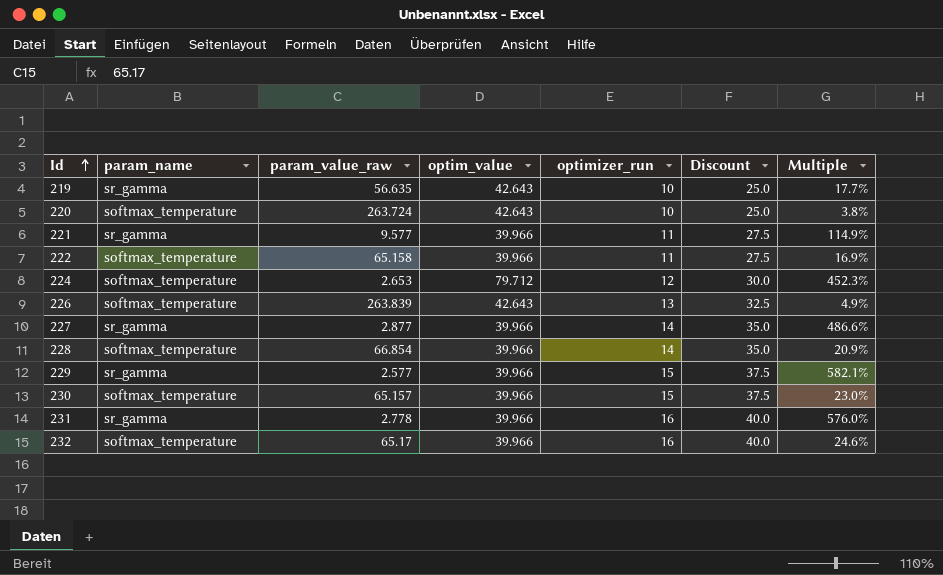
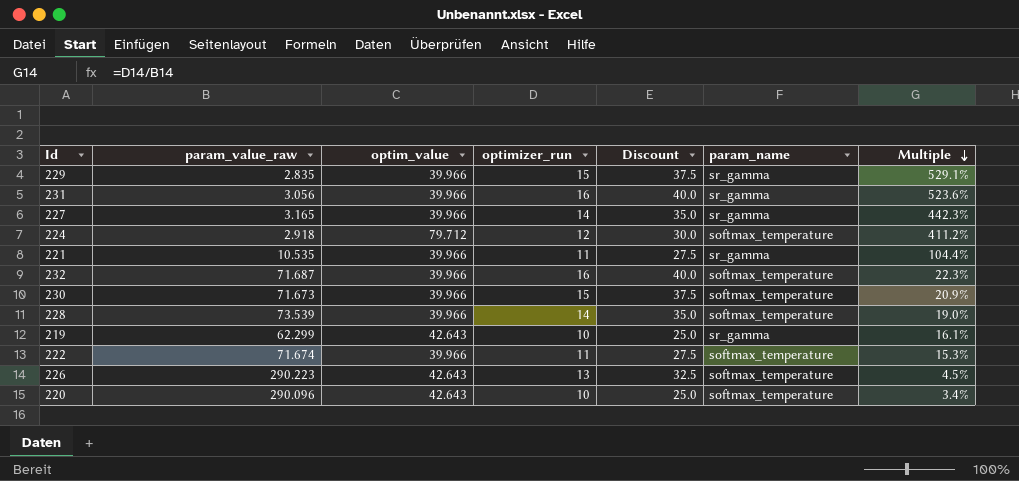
row order: Id ascending -> Multiple descending
column param_name | position: 2 -> 6
229 | param_value_raw: 2.577 -> 2.835
229 | Multiple: 582.1% -> 529.1%
231 | param_value_raw: 2.778 -> 3.056
231 | Multiple: 576.0% -> 523.6%
227 | param_value_raw: 2.877 -> 3.165
227 | Multiple: 486.6% -> 442.3%
224 | param_value_raw: 2.653 -> 2.918
224 | Multiple: 452.3% -> 411.2%
221 | param_value_raw: 9.577 -> 10.535
221 | Multiple: 114.9% -> 104.4%
232 | param_value_raw: 65.17 -> 71.687
232 | Multiple: 24.6% -> 22.3%
230 | param_value_raw: 65.157 -> 71.673
230 | Multiple: 23.0% -> 20.9%
228 | param_value_raw: 66.854 -> 73.539
228 | Multiple: 20.9% -> 19.0%
219 | param_value_raw: 56.635 -> 62.299
219 | Multiple: 17.7% -> 16.1%
222 | param_value_raw: 65.158 -> 71.674
222 | Multiple: 16.9% -> 15.3%
226 | param_value_raw: 263.839 -> 290.223
226 | Multiple: 4.9% -> 4.5%
220 | param_value_raw: 263.724 -> 290.096
220 | Multiple: 3.8% -> 3.4%

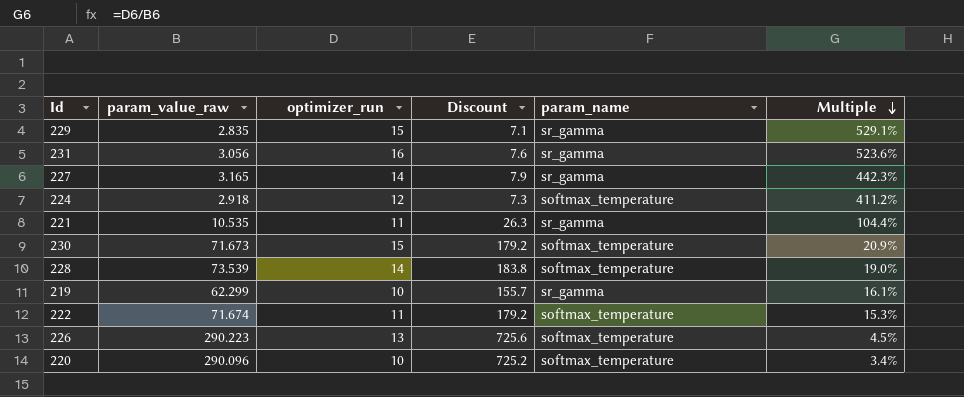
column optim_value | position: 3 -> none
column Discount | formula: [optimizer_run] * 2.5 -> [param_value_raw] * 2.5
row 232: 71.687 | 39.966 | 16 | 40.0 | softmax_temperature | 22.3% -> none

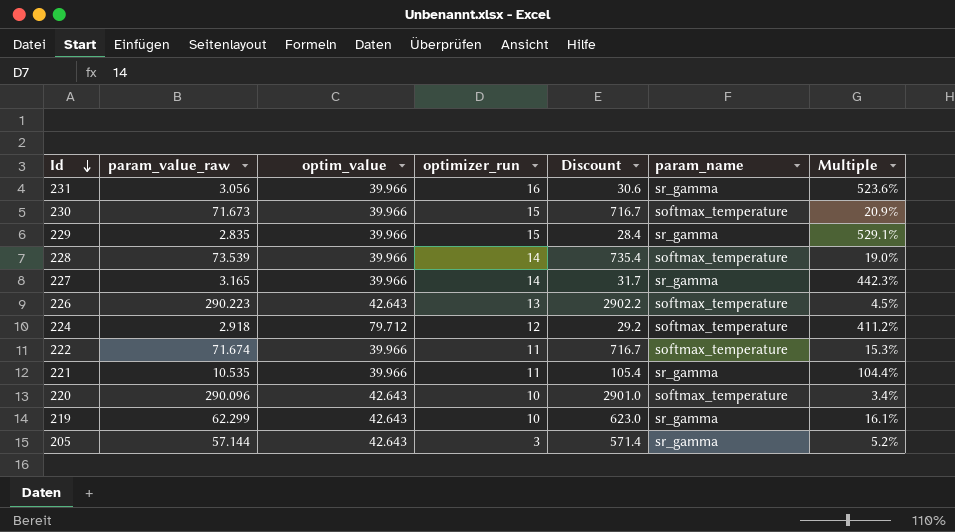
row order: Multiple descending -> Id descending
column optim_value | position: none -> 3
column Discount | formula: [param_value_raw] * 2.5 -> [param_value_raw] * 10
row 205: none -> 57.144 | 42.643 | 3 | 571.4 | sr_gamma | 5.2%

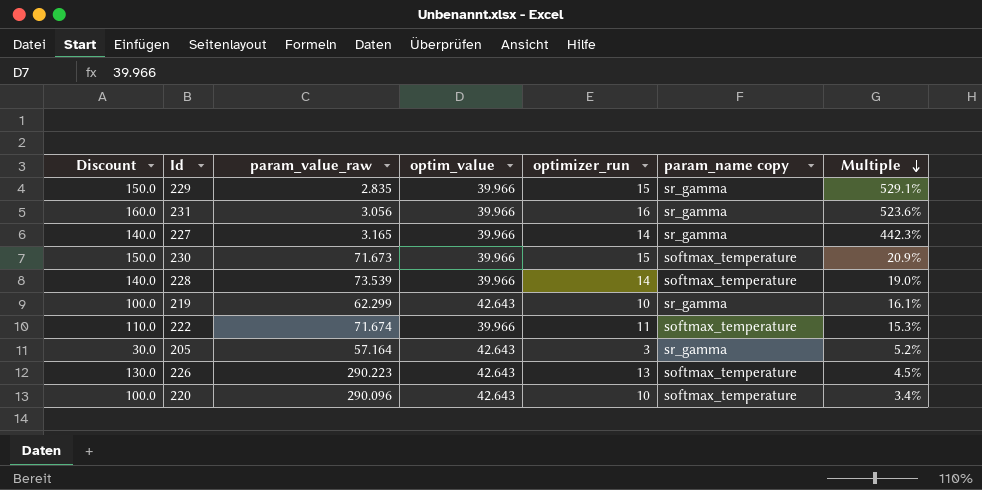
row order: Id descending -> Multiple descending
column Discount | formula: [param_value_raw] * 10 -> [optimizer_run] * 10
column Discount | position: 5 -> 1
column name: param_name -> param_name copy
row 224: 2.918 | 79.712 | 12 | 29.2 | softmax_temperature | 411.2% -> none
row 221: 10.535 | 39.966 | 11 | 105.4 | sr_gamma | 104.4% -> none
205 | param_value_raw: 57.144 -> 57.164

